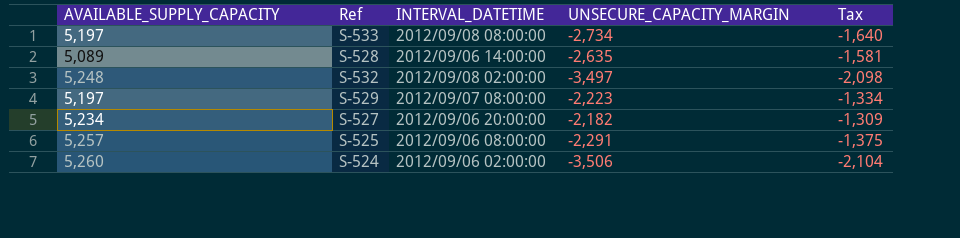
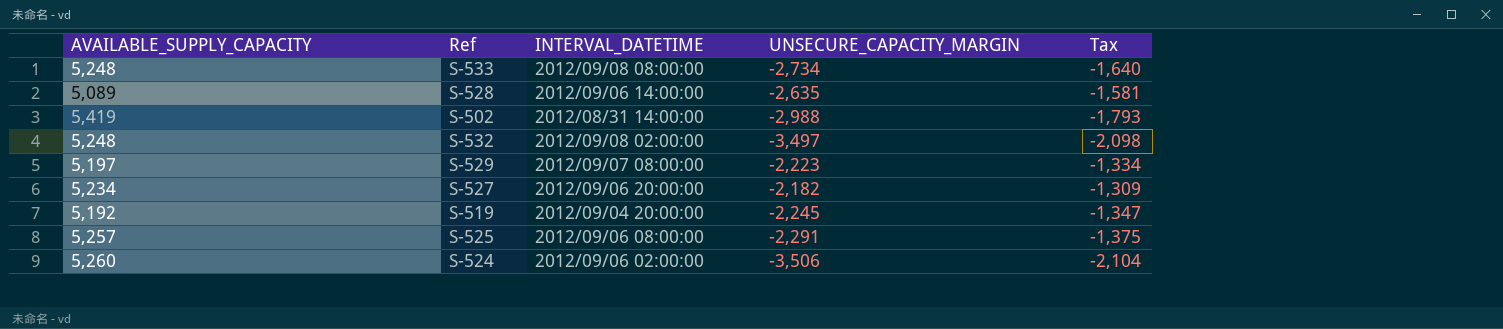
S-533 | AVAILABLE_SUPPLY_CAPACITY: 5,197 -> 5,248
row S-502: none -> 5,419 | 2012/08/31 14:00:00 | -2,988 | -1,793
row S-519: none -> 5,192 | 2012/09/04 20:00:00 | -2,245 | -1,347

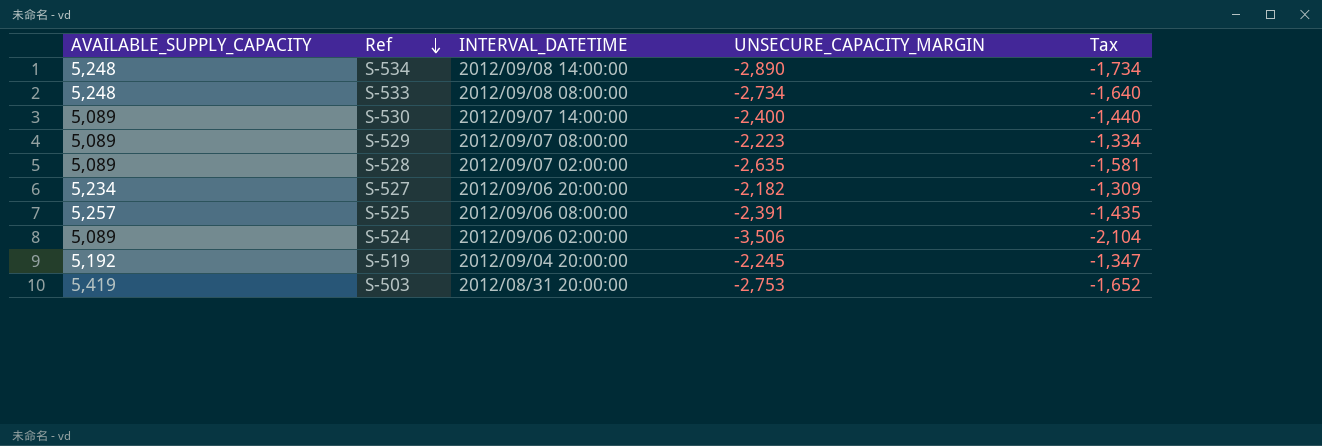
row order: none -> Ref descending
row S-502: 5,419 | 2012/08/31 14:00:00 | -2,988 | -1,793 -> none
row S-532: 5,248 | 2012/09/08 02:00:00 | -3,497 | -2,098 -> none
row S-534: none -> 5,248 | 2012/09/08 14:00:00 | -2,890 | -1,734
row S-530: none -> 5,089 | 2012/09/07 14:00:00 | -2,400 | -1,440
S-529 | AVAILABLE_SUPPLY_CAPACITY: 5,197 -> 5,089
S-528 | INTERVAL_DATETIME: 2012/09/06 14:00:00 -> 2012/09/07 02:00:00
S-525 | UNSECURE_CAPACITY_MARGIN: -2,291 -> -2,391
S-525 | Tax: -1,375 -> -1,435
S-524 | AVAILABLE_SUPPLY_CAPACITY: 5,260 -> 5,089
row S-503: none -> 5,419 | 2012/08/31 20:00:00 | -2,753 | -1,652

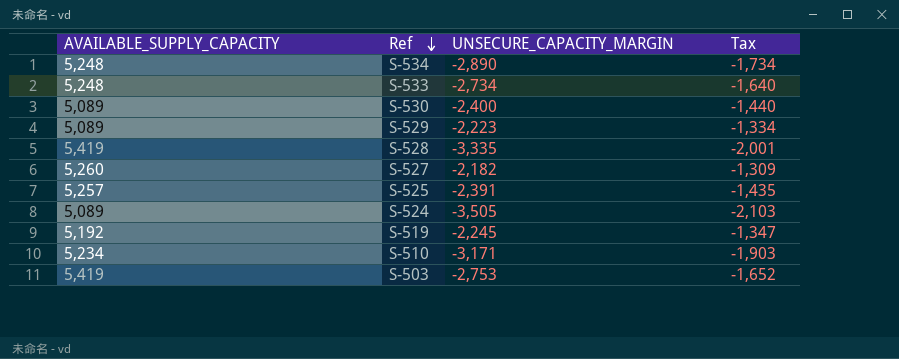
column INTERVAL_DATETIME | position: 3 -> none
S-528 | AVAILABLE_SUPPLY_CAPACITY: 5,089 -> 5,419
S-528 | UNSECURE_CAPACITY_MARGIN: -2,635 -> -3,335
S-528 | Tax: -1,581 -> -2,001
S-527 | AVAILABLE_SUPPLY_CAPACITY: 5,234 -> 5,260
S-524 | UNSECURE_CAPACITY_MARGIN: -3,506 -> -3,505
S-524 | Tax: -2,104 -> -2,103
row S-510: none -> 5,234 | -3,171 | -1,903

